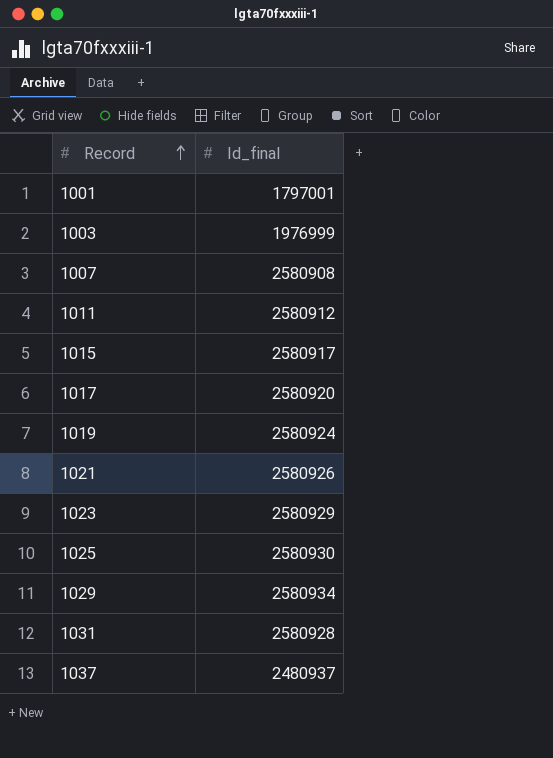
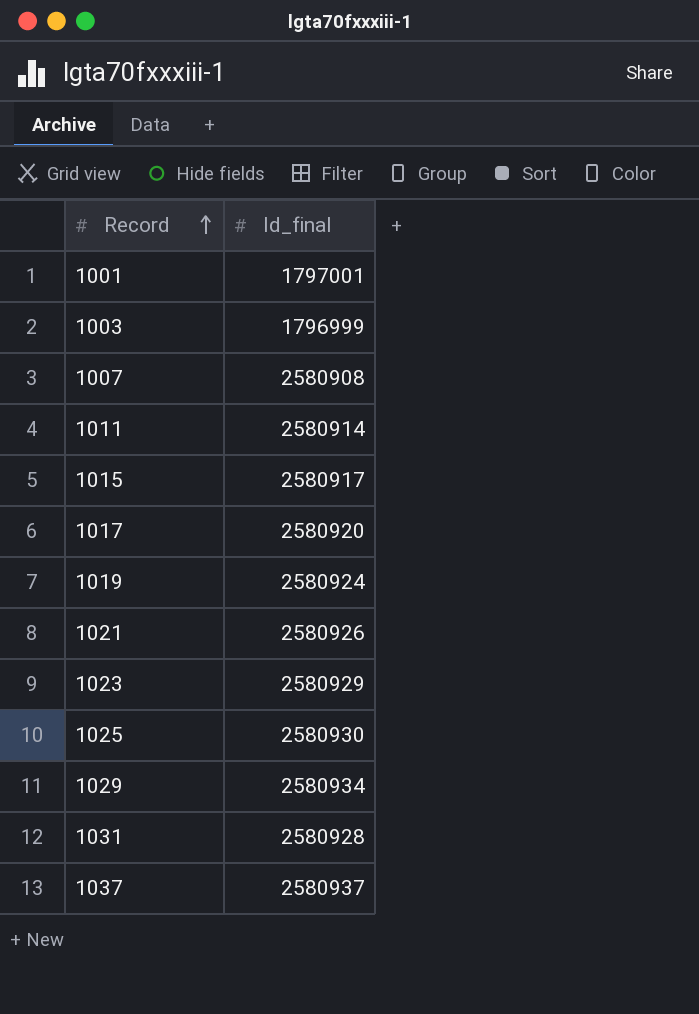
1003 | Id_final: 1976999 -> 1796999
1011 | Id_final: 2580912 -> 2580914
1037 | Id_final: 2480937 -> 2580937

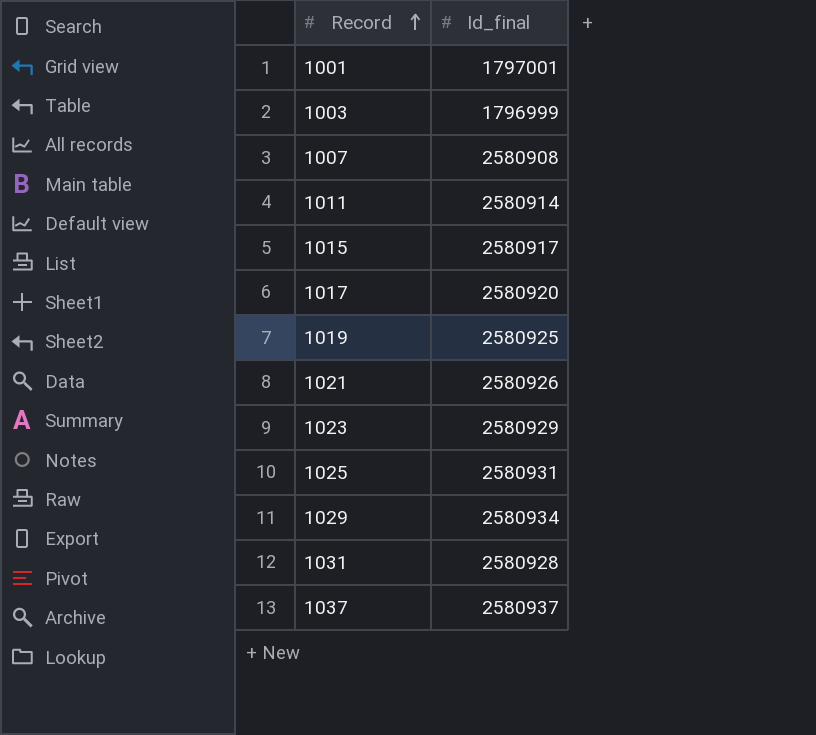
1019 | Id_final: 2580924 -> 2580925
1025 | Id_final: 2580930 -> 2580931

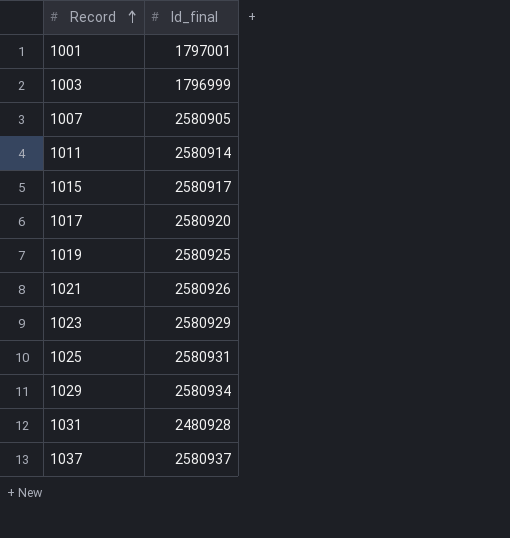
1007 | Id_final: 2580908 -> 2580905
1031 | Id_final: 2580928 -> 2480928

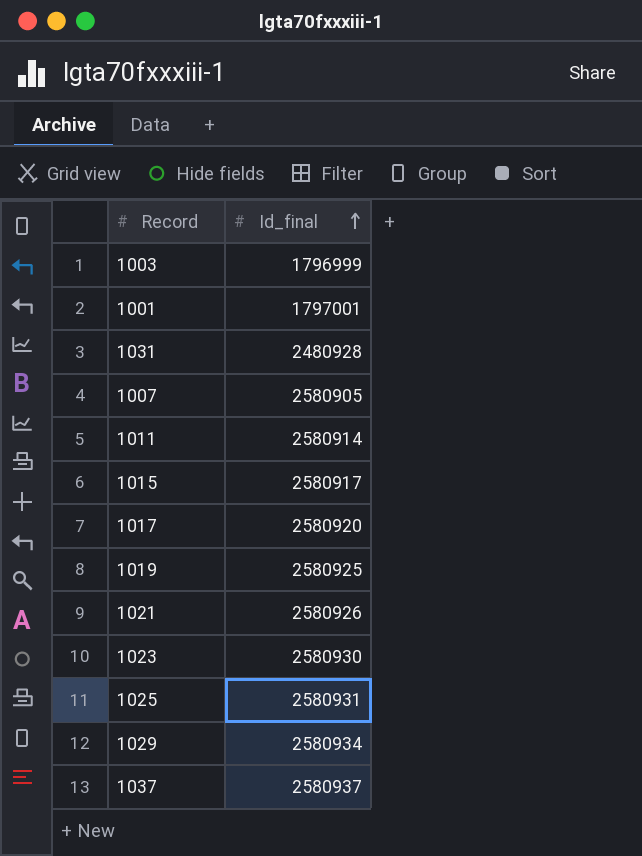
row order: Record ascending -> Id_final ascending
1023 | Id_final: 2580929 -> 2580930

